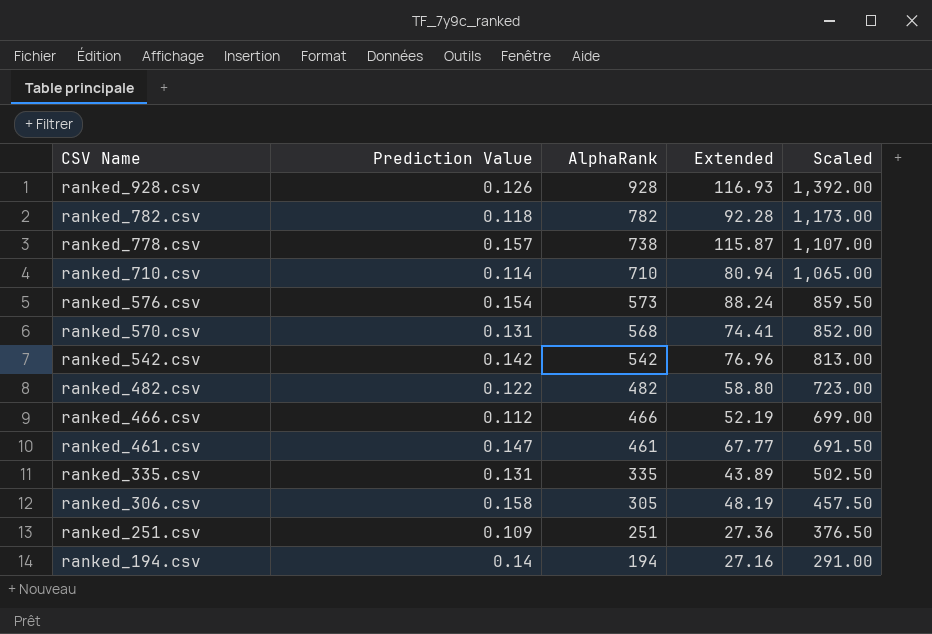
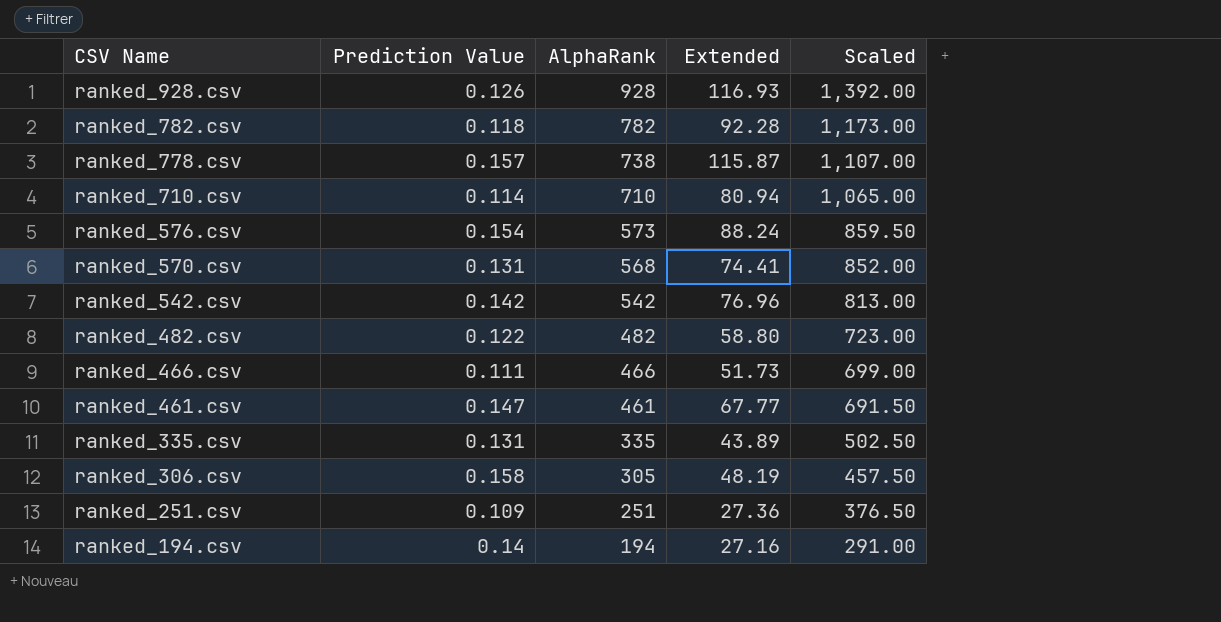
ranked_466.csv | Prediction Value: 0.112 -> 0.111
ranked_466.csv | Extended: 52.19 -> 51.73

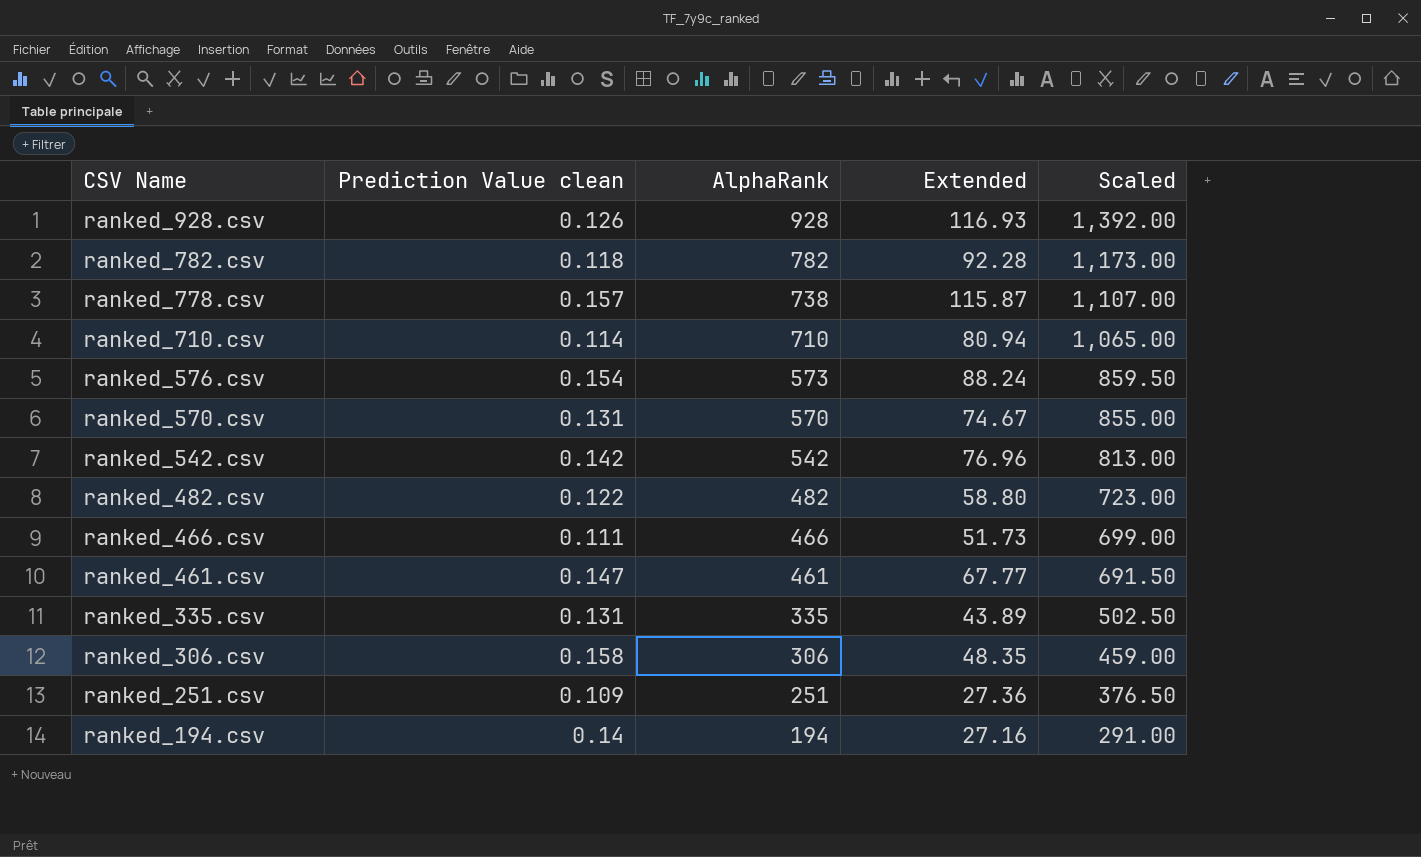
column name: Prediction Value -> Prediction Value clean
ranked_570.csv | AlphaRank: 568 -> 570
ranked_570.csv | Extended: 74.41 -> 74.67
ranked_570.csv | Scaled: 852.00 -> 855.00
ranked_306.csv | AlphaRank: 305 -> 306
ranked_306.csv | Extended: 48.19 -> 48.35
ranked_306.csv | Scaled: 457.50 -> 459.00

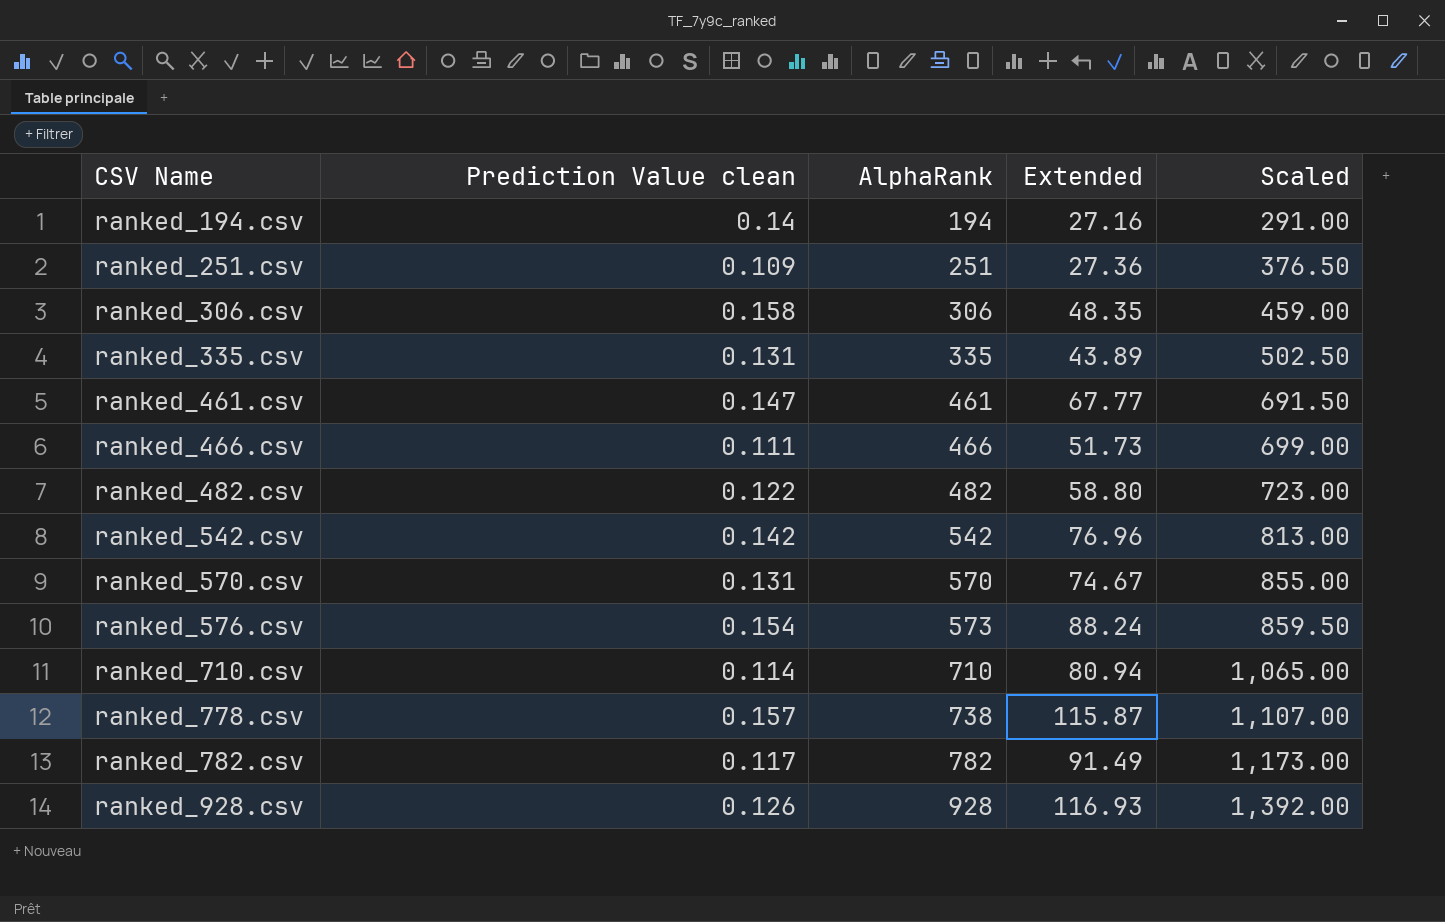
row order: CSV Name descending -> CSV Name ascending
ranked_782.csv | Prediction Value clean: 0.118 -> 0.117
ranked_782.csv | Extended: 92.28 -> 91.49

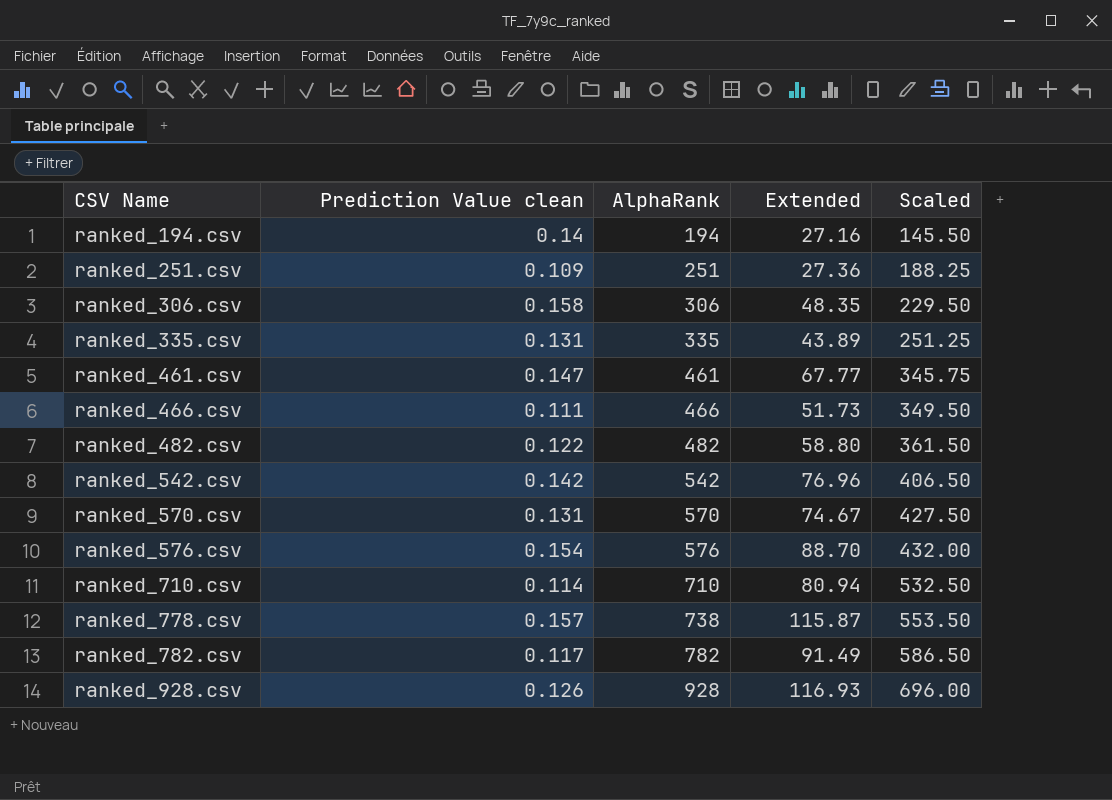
column Scaled | formula: [AlphaRank] * 1.5 -> [AlphaRank] * 0.75
ranked_576.csv | AlphaRank: 573 -> 576
ranked_576.csv | Extended: 88.24 -> 88.70

